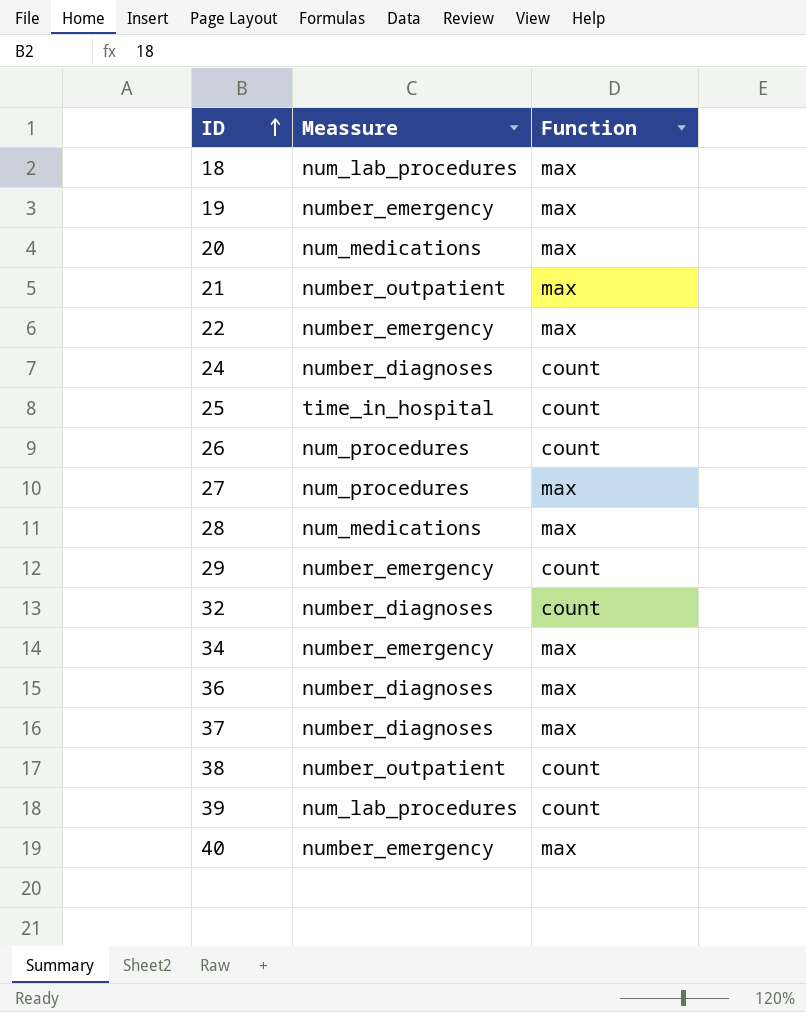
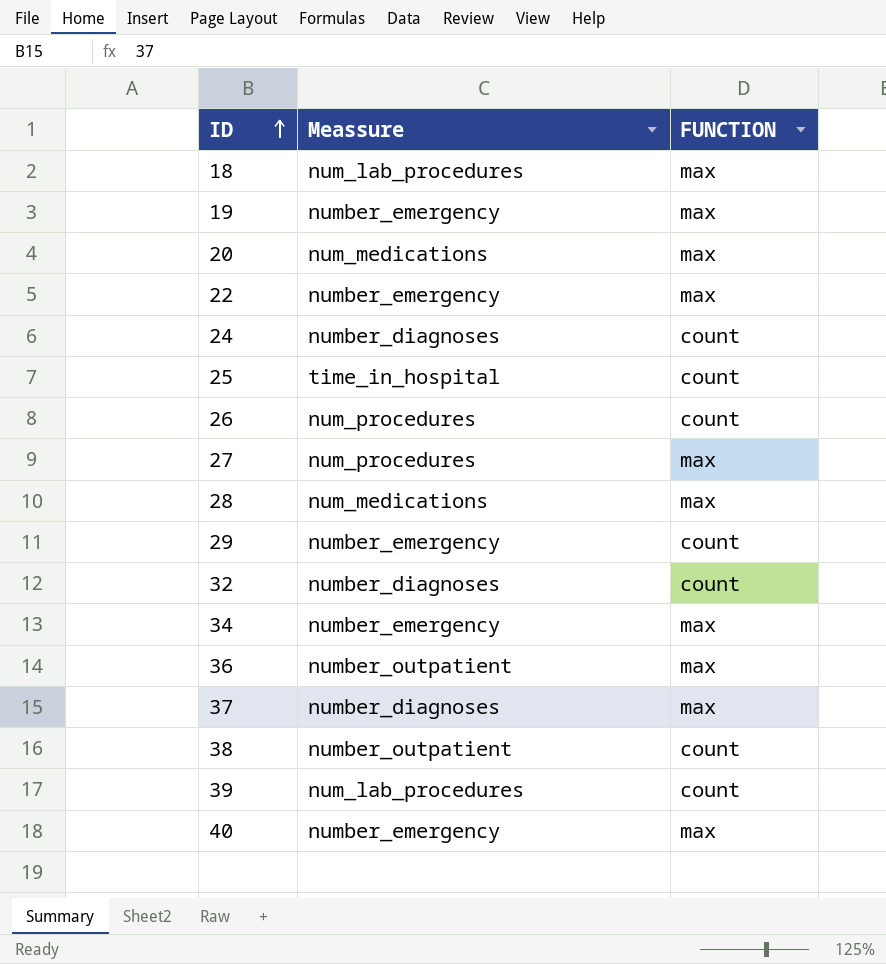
column name: Function -> FUNCTION
row 21: number_outpatient | max -> none
36 | Meassure: number_diagnoses -> number_outpatient

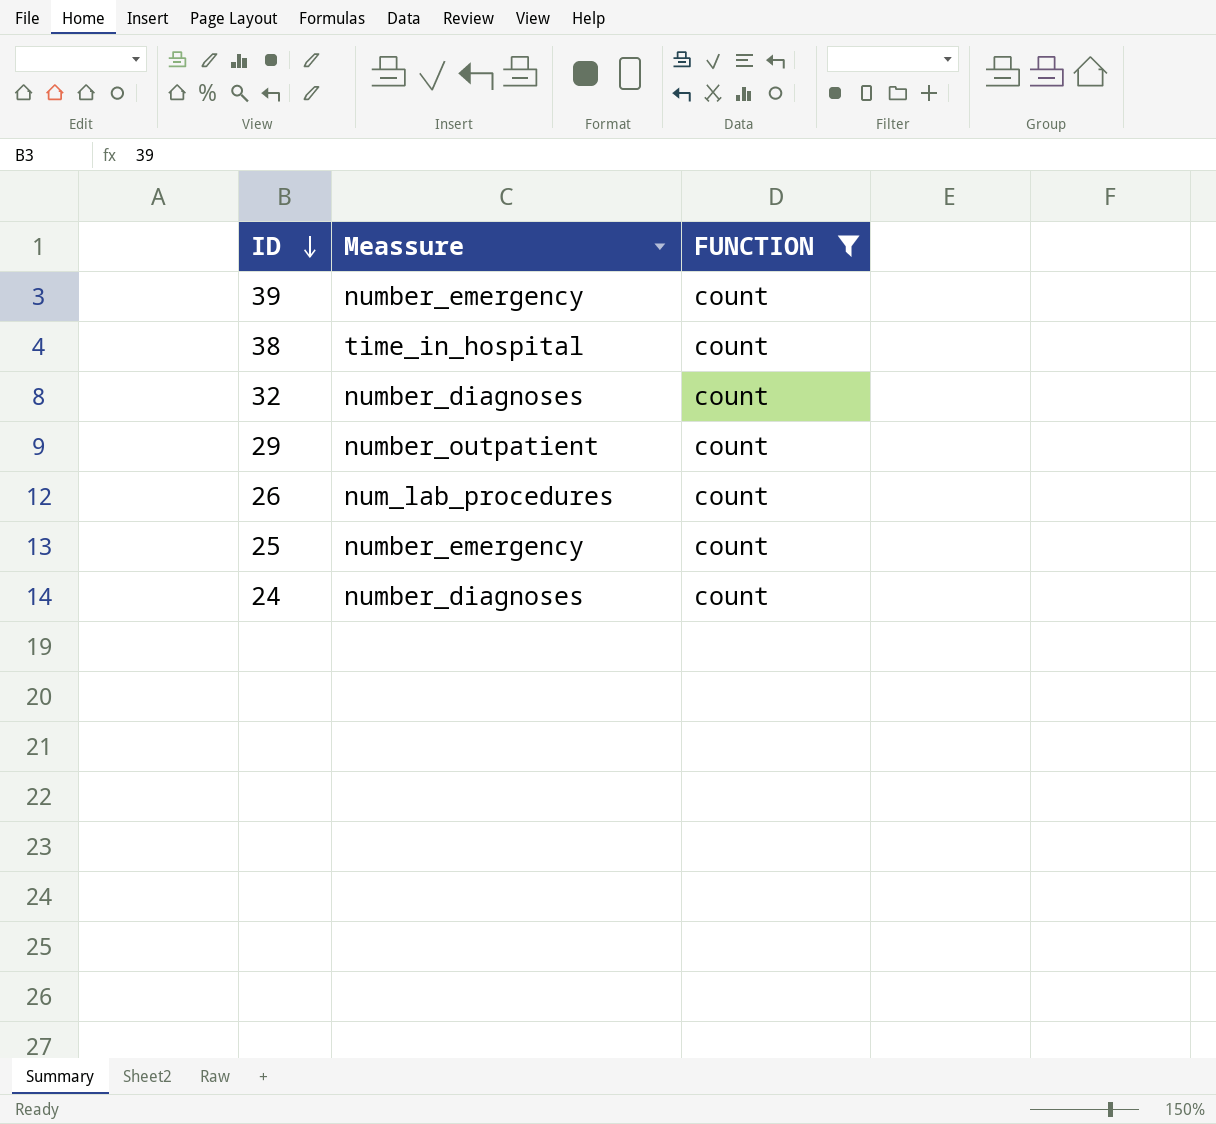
filter: none -> FUNCTION = count
row order: ID ascending -> ID descending
39 | Meassure: num_lab_procedures -> number_emergency
38 | Meassure: number_outpatient -> time_in_hospital
29 | Meassure: number_emergency -> number_outpatient
26 | Meassure: num_procedures -> num_lab_procedures
25 | Meassure: time_in_hospital -> number_emergency

